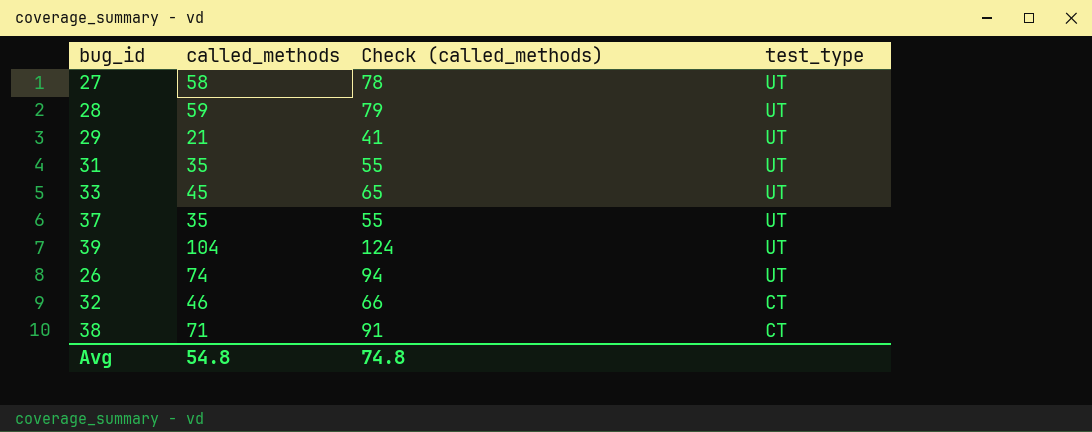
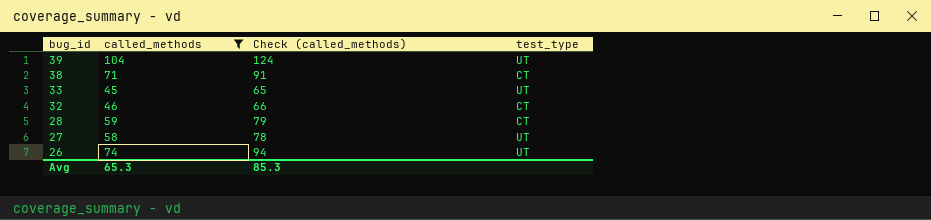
filter: none -> called_methods >= 45
row order: test_type descending -> bug_id descending
28 | test_type: UT -> CT
Avg | called_methods: 54.8 -> 65.3
Avg | Check (called_methods): 74.8 -> 85.3

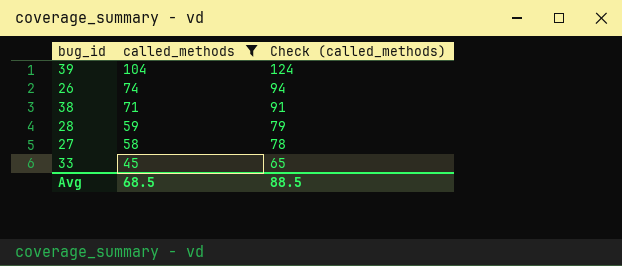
row order: bug_id descending -> called_methods descending
column test_type | position: 4 -> none
row 32: 46 | 66 | CT -> none
Avg | called_methods: 65.3 -> 68.5
Avg | Check (called_methods): 85.3 -> 88.5

